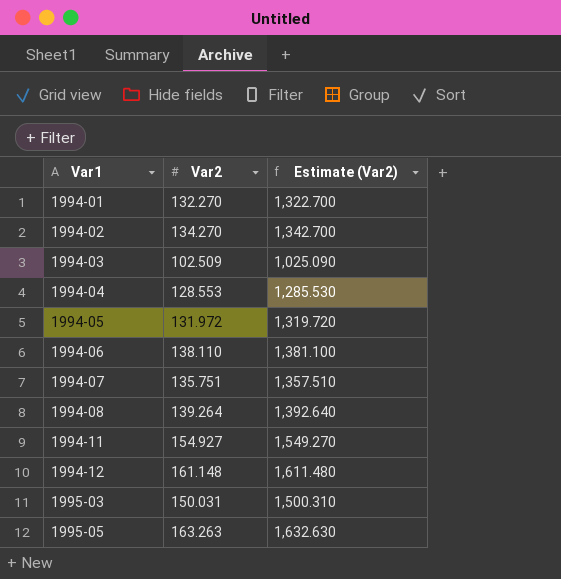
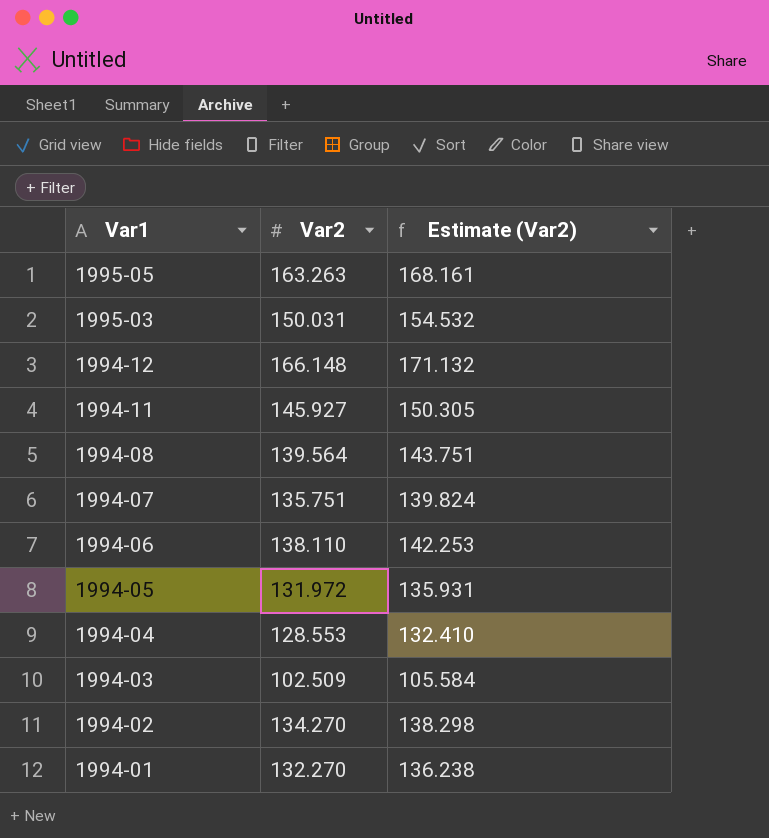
row order: Var1 ascending -> Var1 descending
column Estimate (Var2) | formula: [Var2] * 10 -> [Var2] * 1.03
1994-12 | Var2: 161.148 -> 166.148
1994-11 | Var2: 154.927 -> 145.927
1994-08 | Var2: 139.264 -> 139.564

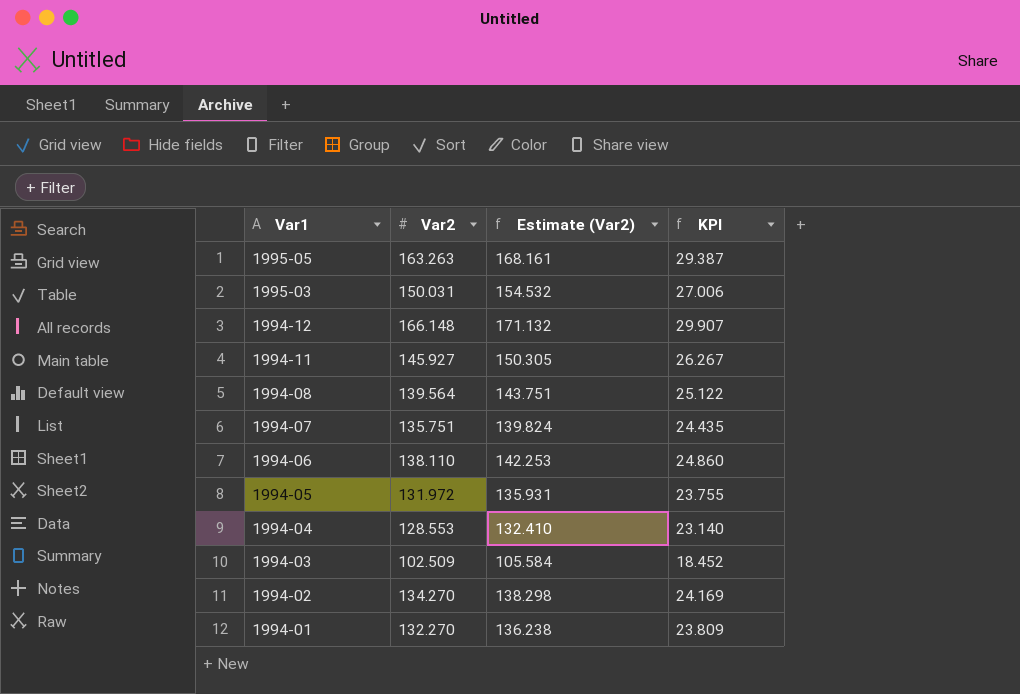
column KPI | formula: none -> [Var2] * 0.18

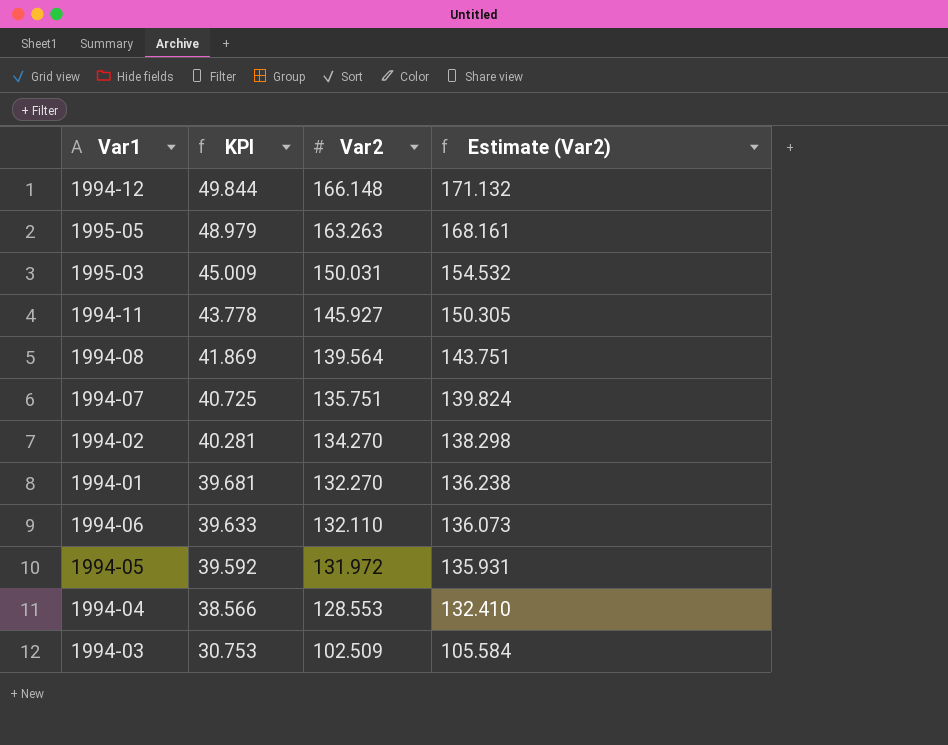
row order: Var1 descending -> KPI descending
column KPI | formula: [Var2] * 0.18 -> [Var2] * 0.3
column KPI | position: 4 -> 2
1994-06 | Var2: 138.110 -> 132.110
1994-06 | Estimate (Var2): 142.253 -> 136.073

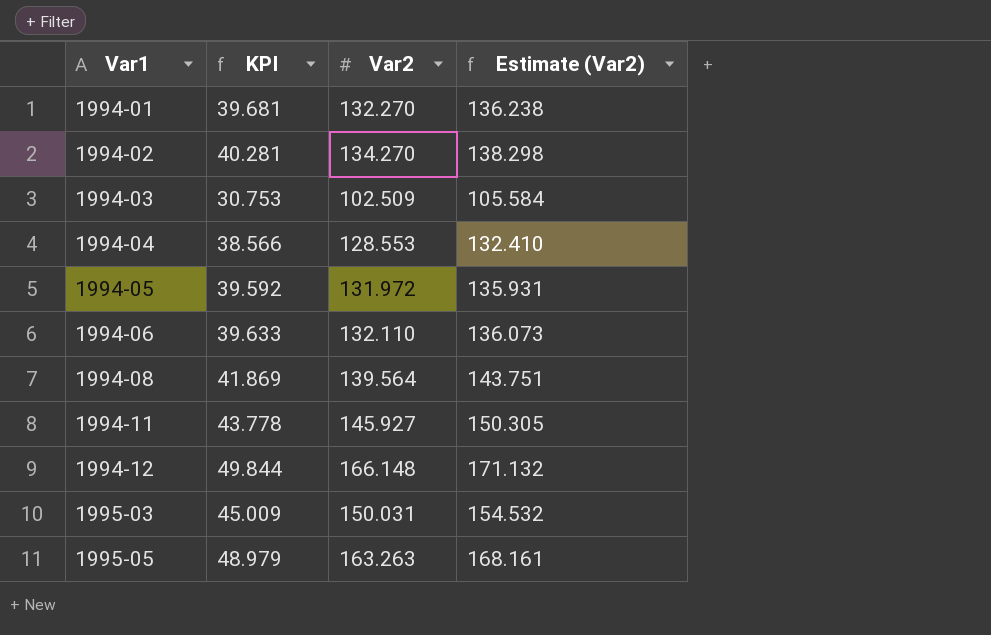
row order: KPI descending -> Var1 ascending
row 1994-07: 40.725 | 135.751 | 139.824 -> none

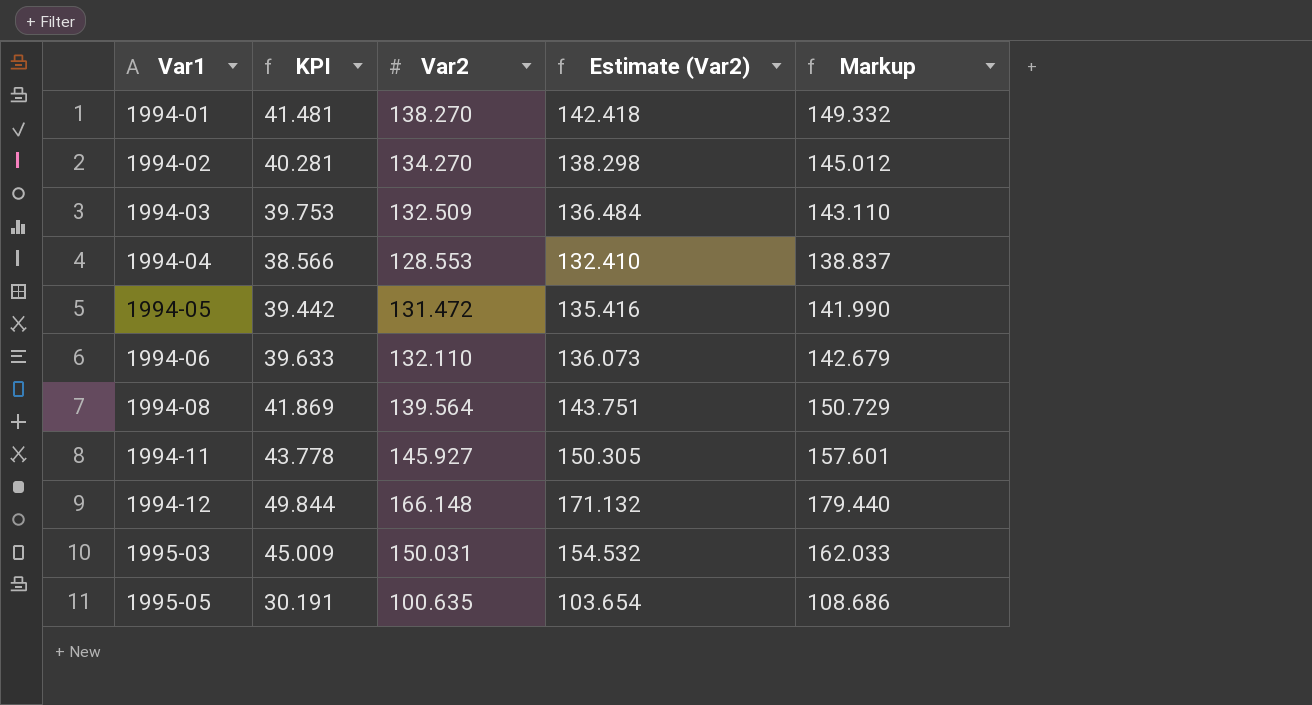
column Markup | formula: none -> [Var2] * 1.08
1994-01 | KPI: 39.681 -> 41.481
1994-01 | Var2: 132.270 -> 138.270
1994-01 | Estimate (Var2): 136.238 -> 142.418
1994-03 | KPI: 30.753 -> 39.753
1994-03 | Var2: 102.509 -> 132.509
1994-03 | Estimate (Var2): 105.584 -> 136.484
1994-05 | KPI: 39.592 -> 39.442
1994-05 | Var2: 131.972 -> 131.472
1994-05 | Estimate (Var2): 135.931 -> 135.416
1995-05 | KPI: 48.979 -> 30.191
1995-05 | Var2: 163.263 -> 100.635
1995-05 | Estimate (Var2): 168.161 -> 103.654

